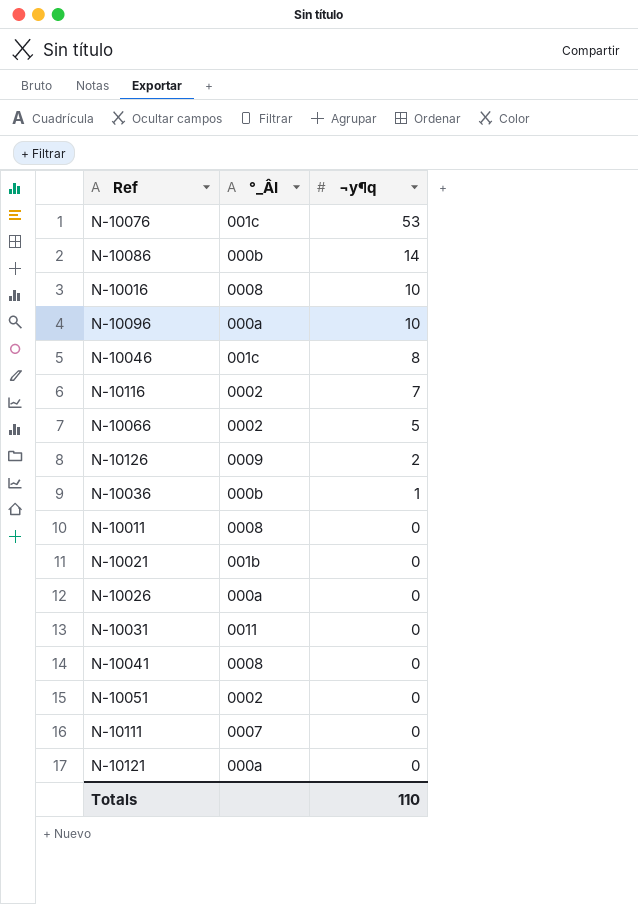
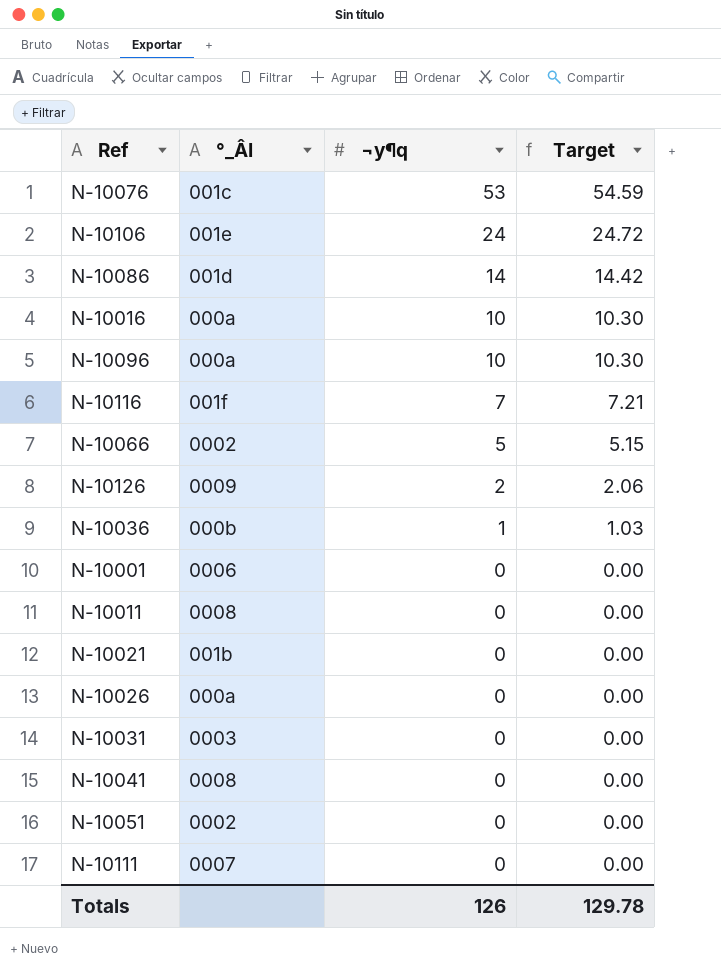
column Target | formula: none -> [¬y¶q] * 1.03
row N-10046: 001c | 8 -> none
row N-10121: 000a | 0 -> none
row N-10106: none -> 001e | 24 | 24.72
N-10086 | °_ÂI: 000b -> 001d
N-10016 | °_ÂI: 0008 -> 000a
N-10116 | °_ÂI: 0002 -> 001f
row N-10001: none -> 0006 | 0 | 0.00
N-10031 | °_ÂI: 0011 -> 0003
Totals | ¬y¶q: 110 -> 126

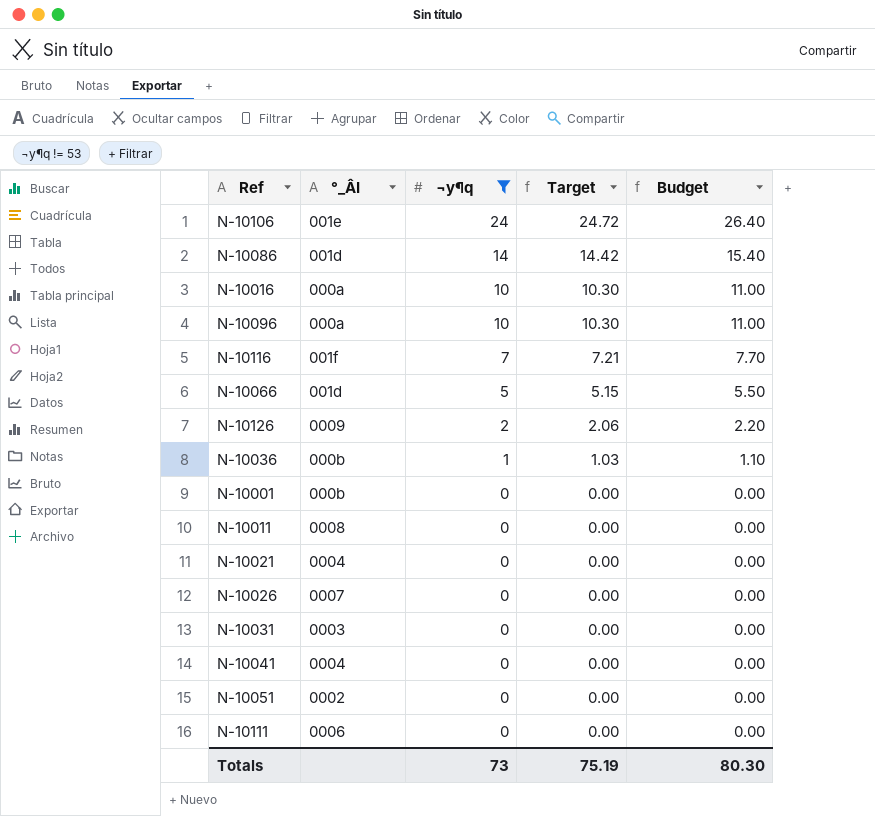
filter: none -> ¬y¶q != 53
column Budget | formula: none -> [¬y¶q] * 1.1
N-10066 | °_ÂI: 0002 -> 001d
N-10001 | °_ÂI: 0006 -> 000b
N-10021 | °_ÂI: 001b -> 0004
N-10026 | °_ÂI: 000a -> 0007
N-10041 | °_ÂI: 0008 -> 0004
N-10111 | °_ÂI: 0007 -> 0006
Totals | ¬y¶q: 126 -> 73
Totals | Target: 129.78 -> 75.19

